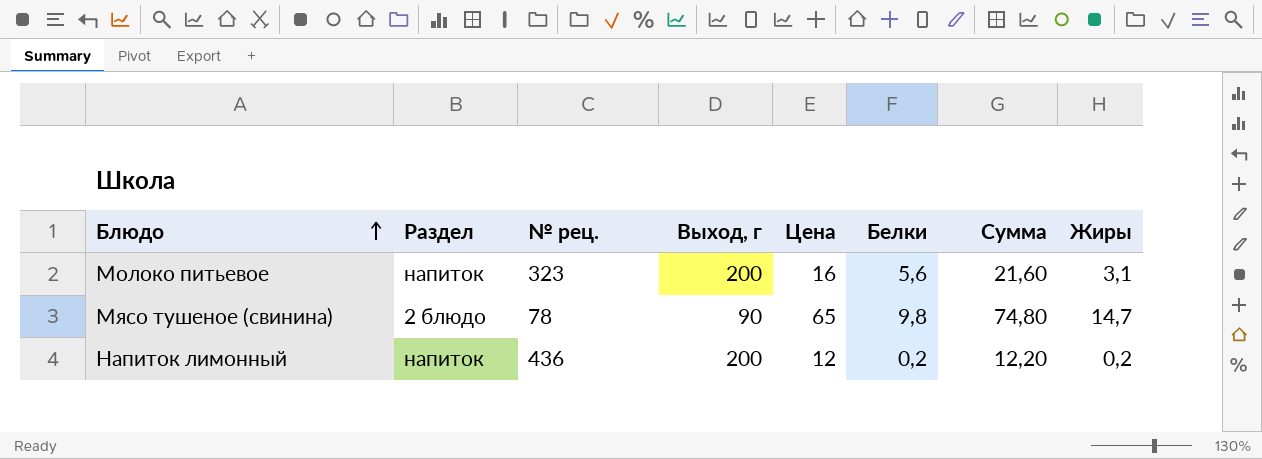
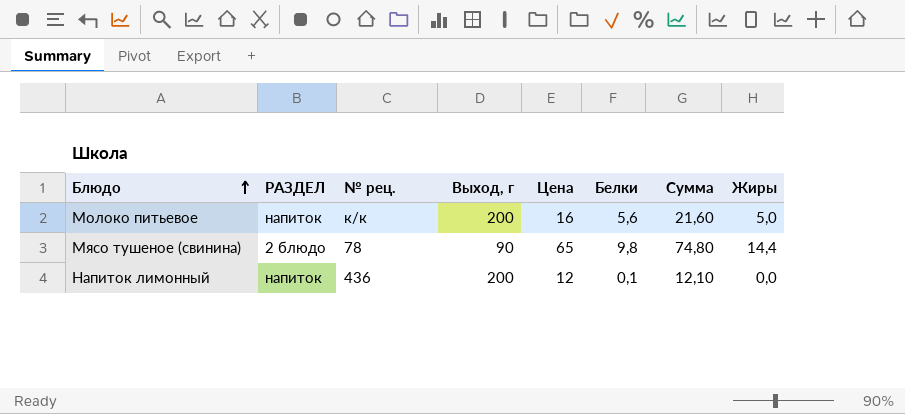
column name: Раздел -> РАЗДЕЛ
Молоко питьевое | № рец.: 323 -> к/к
Молоко питьевое | Жиры: 3,1 -> 5,0
Мясо тушеное (свинина) | Жиры: 14,7 -> 14,4
Напиток лимонный | Белки: 0,2 -> 0,1
Напиток лимонный | Сумма: 12,20 -> 12,10
Напиток лимонный | Жиры: 0,2 -> 0,0

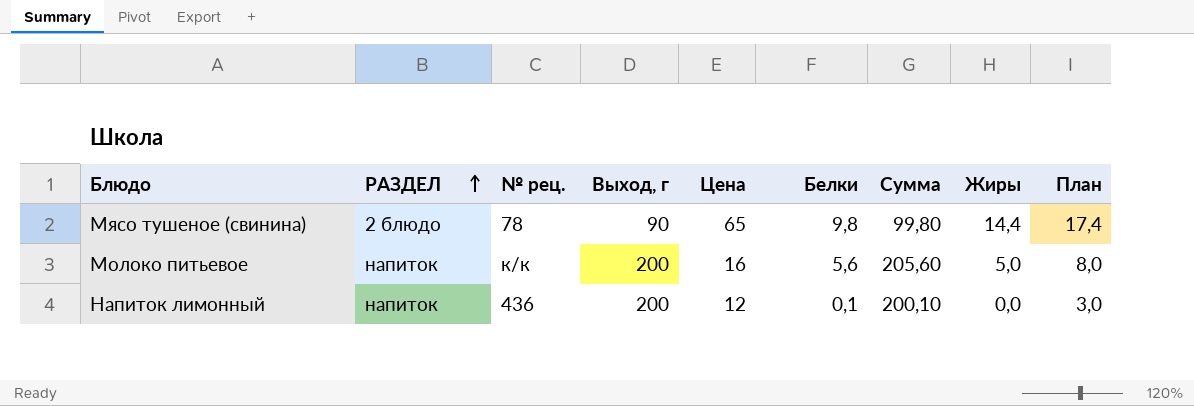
row order: Блюдо ascending -> РАЗДЕЛ ascending
column Сумма | formula: [Цена] + [Белки] -> [Выход, г] + [Белки]
column План | formula: none -> [Жиры] + 3

